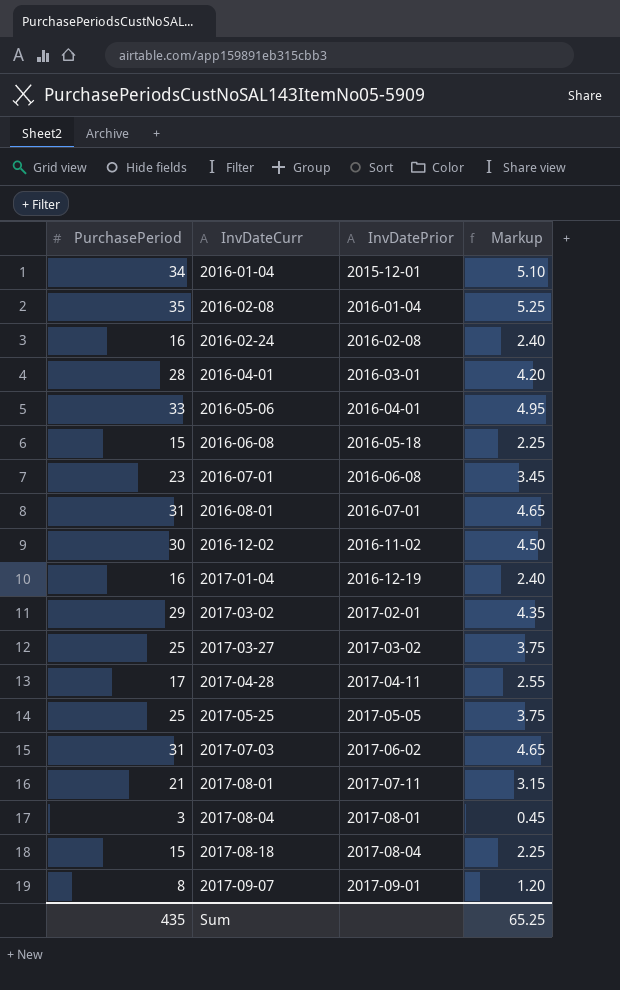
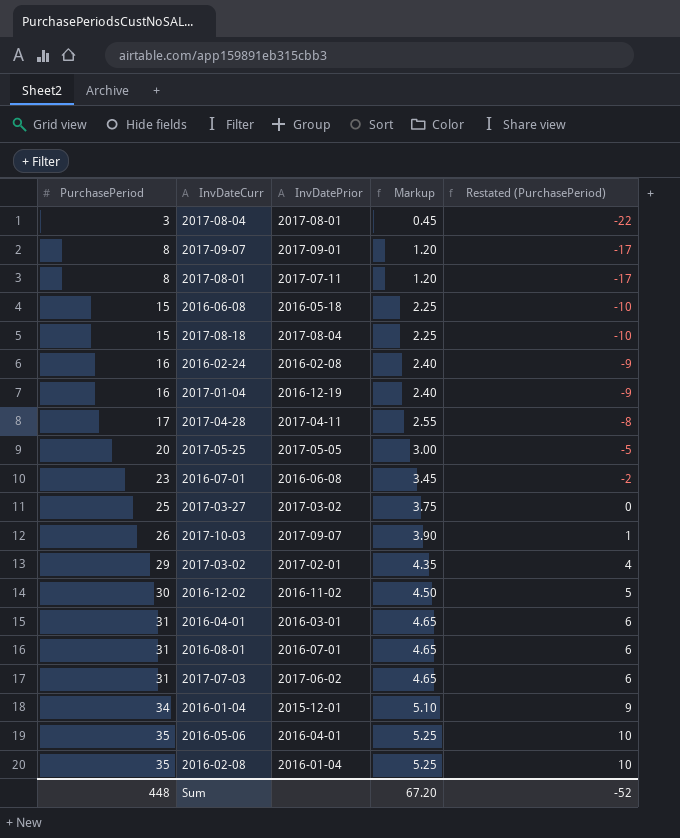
row order: InvDateCurr ascending -> PurchasePeriod ascending
column Restated (PurchasePeriod) | formula: none -> [PurchasePeriod] - 25
2017-08-01 | PurchasePeriod: 21 -> 8
2017-08-01 | Markup: 3.15 -> 1.20
2017-05-25 | PurchasePeriod: 25 -> 20
2017-05-25 | Markup: 3.75 -> 3.00
row 2017-10-03: none -> 26 | 2017-09-07 | 3.90 | 1
2016-04-01 | PurchasePeriod: 28 -> 31
2016-04-01 | Markup: 4.20 -> 4.65
2016-05-06 | PurchasePeriod: 33 -> 35
2016-05-06 | Markup: 4.95 -> 5.25
Sum | PurchasePeriod: 435 -> 448
Sum | Markup: 65.25 -> 67.20

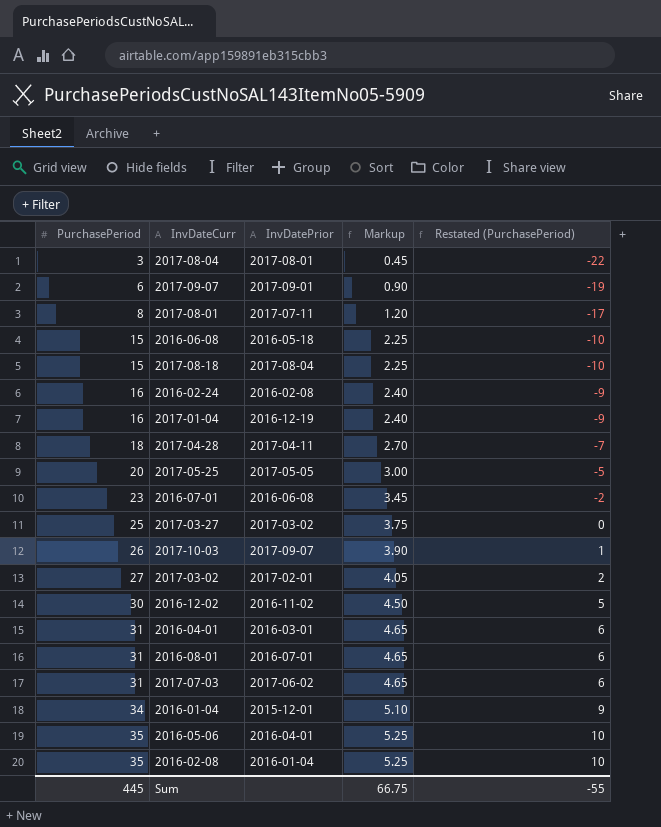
2017-09-07 | PurchasePeriod: 8 -> 6
2017-09-07 | Markup: 1.20 -> 0.90
2017-09-07 | Restated (PurchasePeriod): -17 -> -19
2017-04-28 | PurchasePeriod: 17 -> 18
2017-04-28 | Markup: 2.55 -> 2.70
2017-04-28 | Restated (PurchasePeriod): -8 -> -7
2017-03-02 | PurchasePeriod: 29 -> 27
2017-03-02 | Markup: 4.35 -> 4.05
2017-03-02 | Restated (PurchasePeriod): 4 -> 2
Sum | PurchasePeriod: 448 -> 445
Sum | Markup: 67.20 -> 66.75
Sum | Restated (PurchasePeriod): -52 -> -55

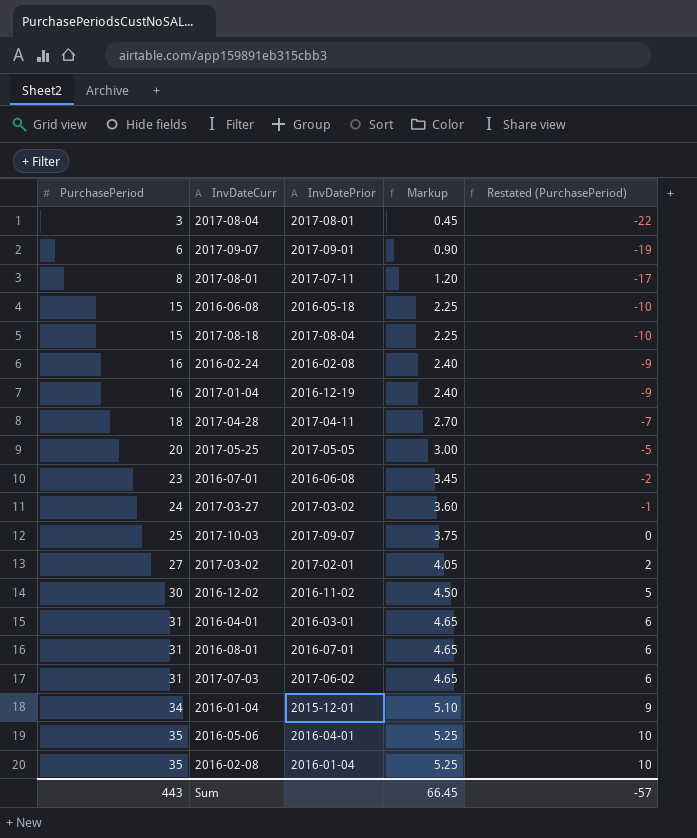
2017-03-27 | PurchasePeriod: 25 -> 24
2017-03-27 | Markup: 3.75 -> 3.60
2017-03-27 | Restated (PurchasePeriod): 0 -> -1
2017-10-03 | PurchasePeriod: 26 -> 25
2017-10-03 | Markup: 3.90 -> 3.75
2017-10-03 | Restated (PurchasePeriod): 1 -> 0
Sum | PurchasePeriod: 445 -> 443
Sum | Markup: 66.75 -> 66.45
Sum | Restated (PurchasePeriod): -55 -> -57

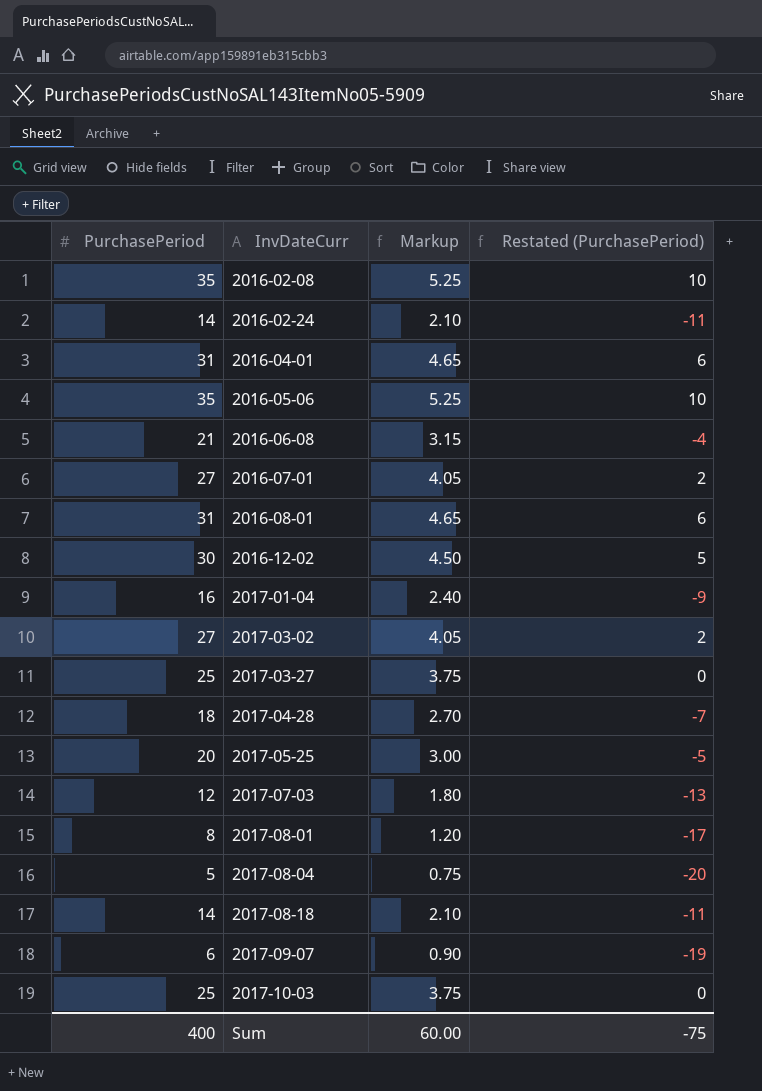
row order: PurchasePeriod ascending -> InvDateCurr ascending
column InvDatePrior | position: 3 -> none
row 2016-01-04: 34 | 2015-12-01 | 5.10 | 9 -> none
2016-02-24 | PurchasePeriod: 16 -> 14
2016-02-24 | Markup: 2.40 -> 2.10
2016-02-24 | Restated (PurchasePeriod): -9 -> -11
2016-06-08 | PurchasePeriod: 15 -> 21
2016-06-08 | Markup: 2.25 -> 3.15
2016-06-08 | Restated (PurchasePeriod): -10 -> -4
2016-07-01 | PurchasePeriod: 23 -> 27
2016-07-01 | Markup: 3.45 -> 4.05
2016-07-01 | Restated (PurchasePeriod): -2 -> 2
2017-03-27 | PurchasePeriod: 24 -> 25
2017-03-27 | Markup: 3.60 -> 3.75
2017-03-27 | Restated (PurchasePeriod): -1 -> 0
2017-07-03 | PurchasePeriod: 31 -> 12
2017-07-03 | Markup: 4.65 -> 1.80
2017-07-03 | Restated (PurchasePeriod): 6 -> -13
2017-08-04 | PurchasePeriod: 3 -> 5
2017-08-04 | Markup: 0.45 -> 0.75
2017-08-04 | Restated (PurchasePeriod): -22 -> -20
2017-08-18 | PurchasePeriod: 15 -> 14
2017-08-18 | Markup: 2.25 -> 2.10
2017-08-18 | Restated (PurchasePeriod): -10 -> -11
Sum | PurchasePeriod: 443 -> 400
Sum | Markup: 66.45 -> 60.00
Sum | Restated (PurchasePeriod): -57 -> -75

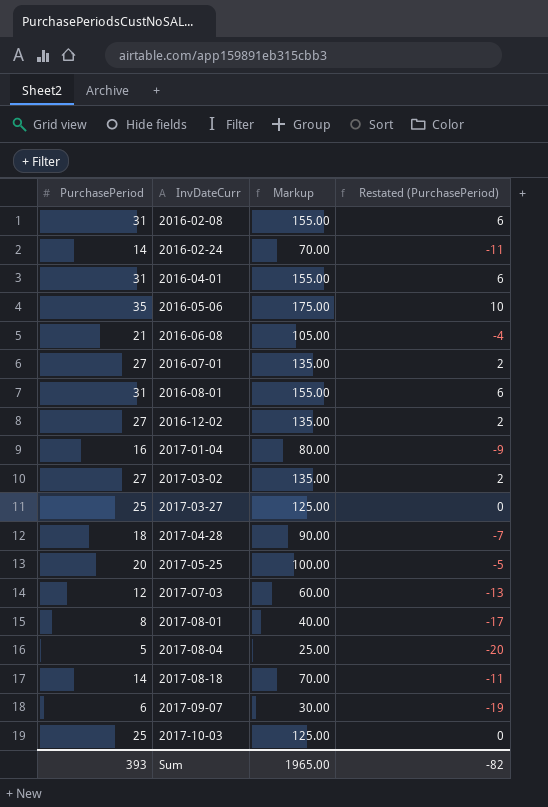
column Markup | formula: [PurchasePeriod] * 0.15 -> [PurchasePeriod] * 5
2016-02-08 | PurchasePeriod: 35 -> 31
2016-02-08 | Restated (PurchasePeriod): 10 -> 6
2016-12-02 | PurchasePeriod: 30 -> 27
2016-12-02 | Restated (PurchasePeriod): 5 -> 2
Sum | PurchasePeriod: 400 -> 393
Sum | Markup: 60.00 -> 1965.00
Sum | Restated (PurchasePeriod): -75 -> -82

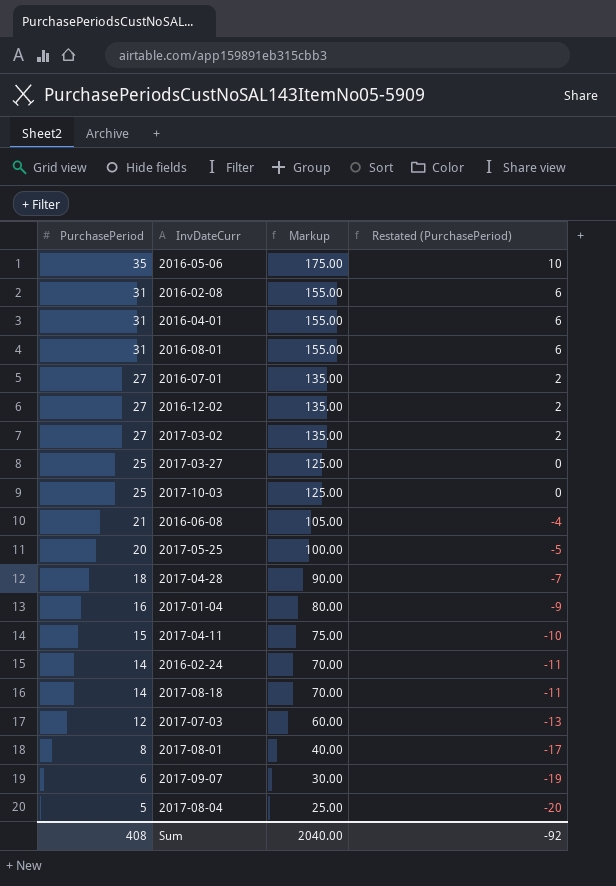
row order: InvDateCurr ascending -> PurchasePeriod descending
row 2017-04-11: none -> 15 | 75.00 | -10
Sum | PurchasePeriod: 393 -> 408
Sum | Markup: 1965.00 -> 2040.00
Sum | Restated (PurchasePeriod): -82 -> -92

